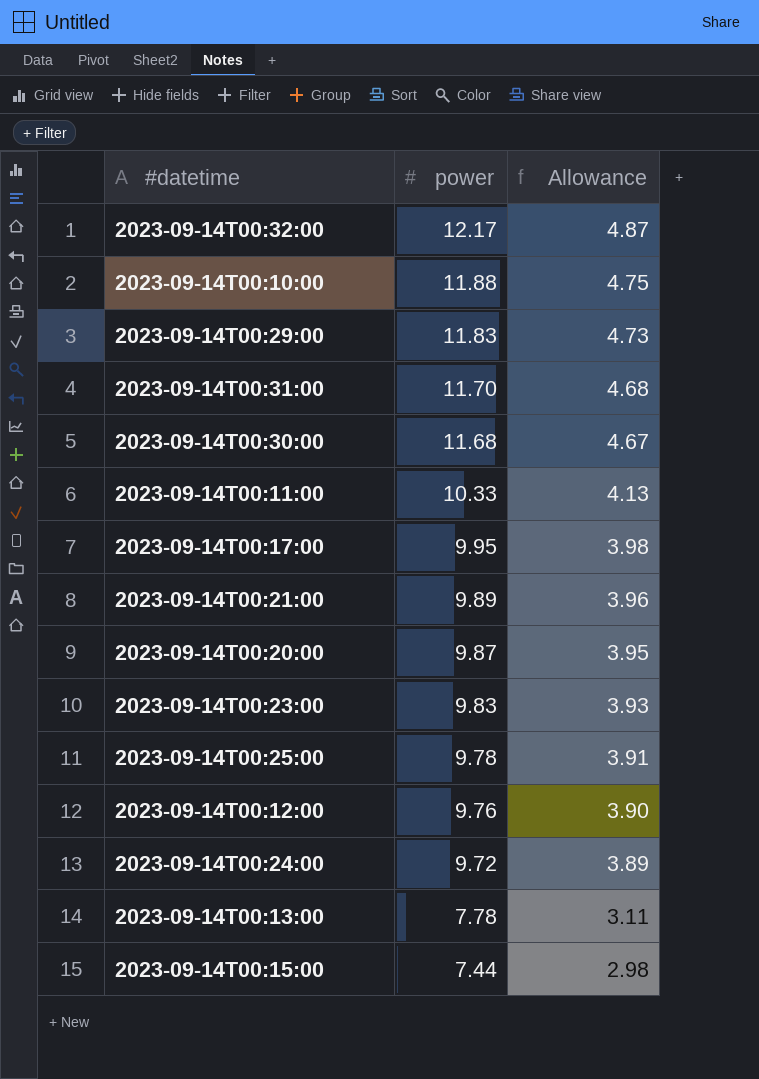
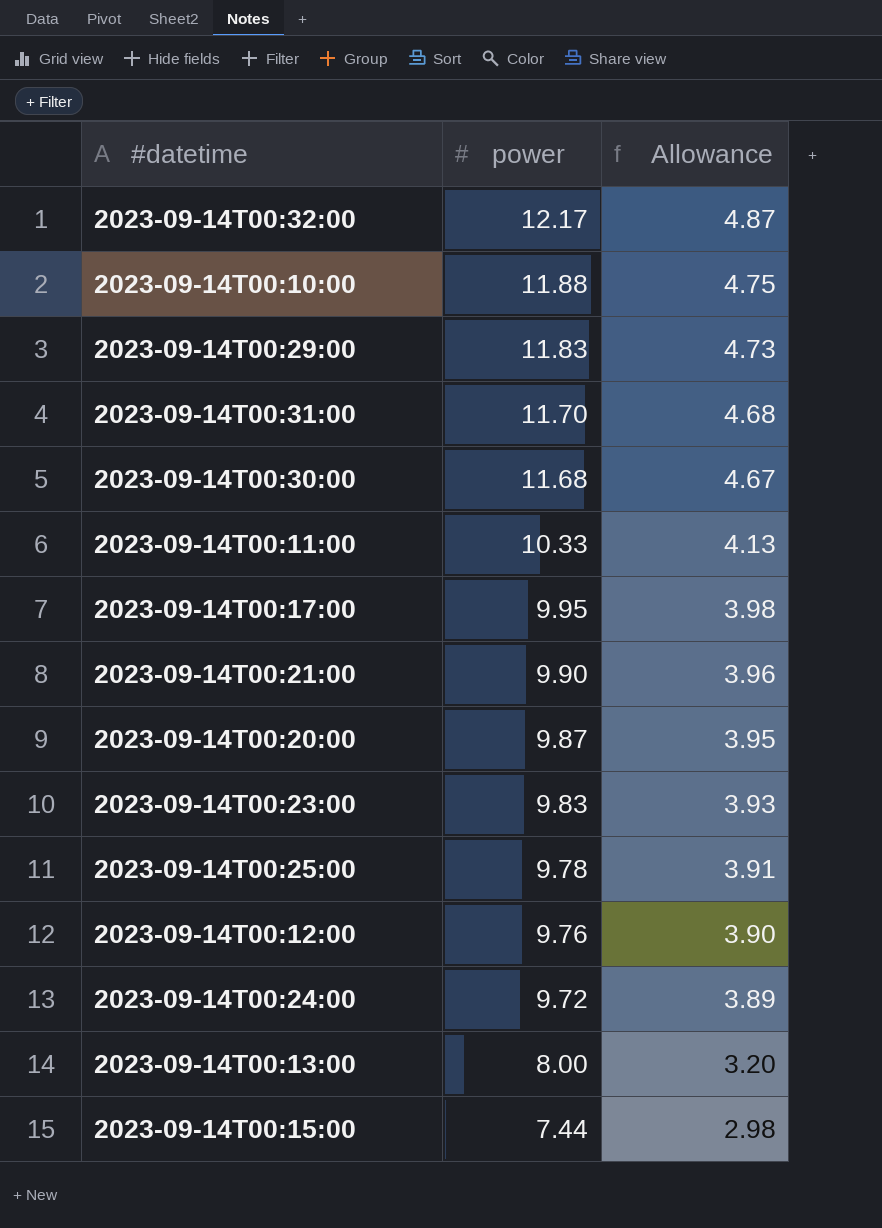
2023-09-14T00:21:00 | power: 9.89 -> 9.90
2023-09-14T00:13:00 | power: 7.78 -> 8.00
2023-09-14T00:13:00 | Allowance: 3.11 -> 3.20

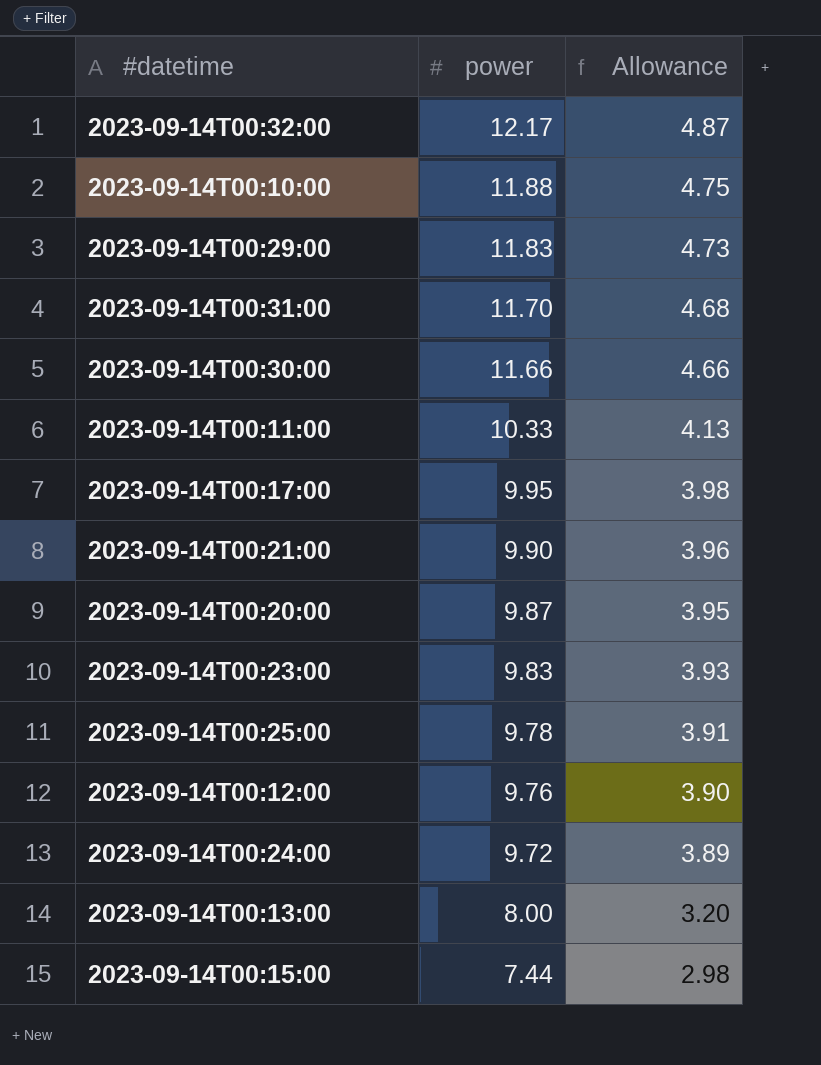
2023-09-14T00:30:00 | power: 11.68 -> 11.66
2023-09-14T00:30:00 | Allowance: 4.67 -> 4.66

